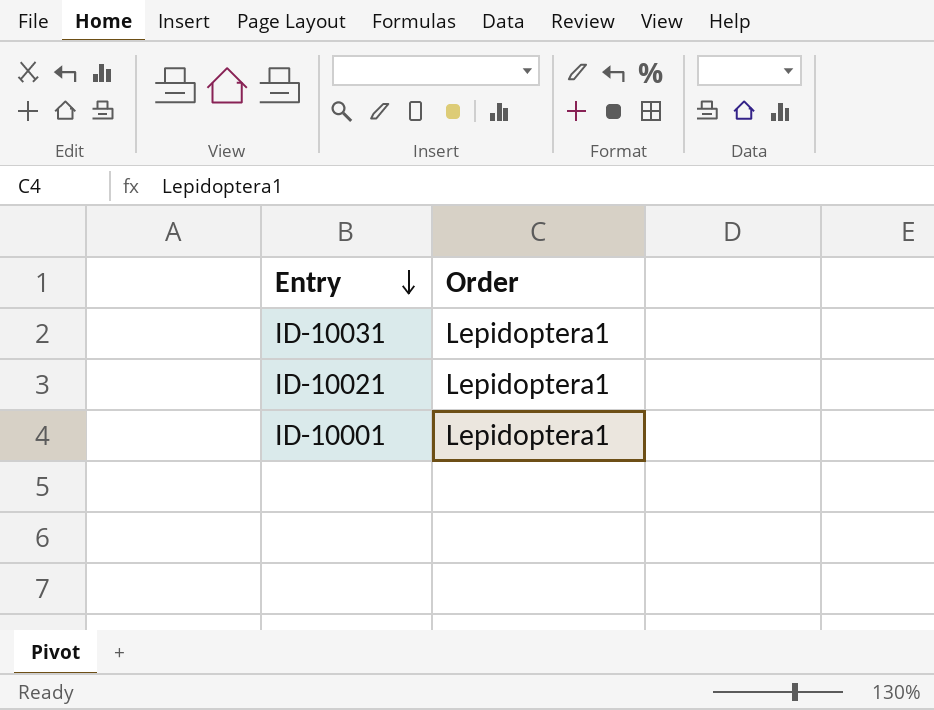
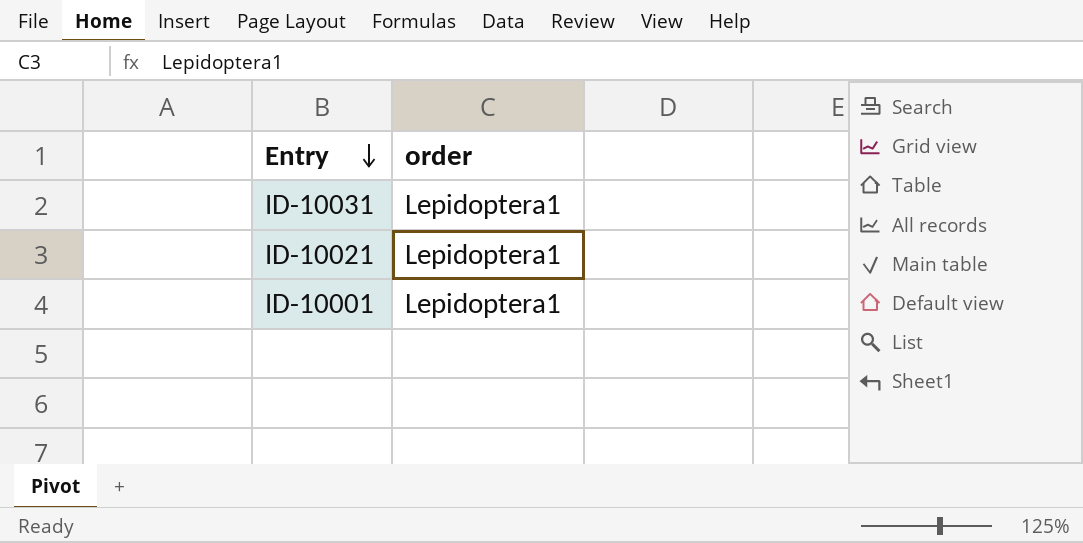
column name: Order -> order

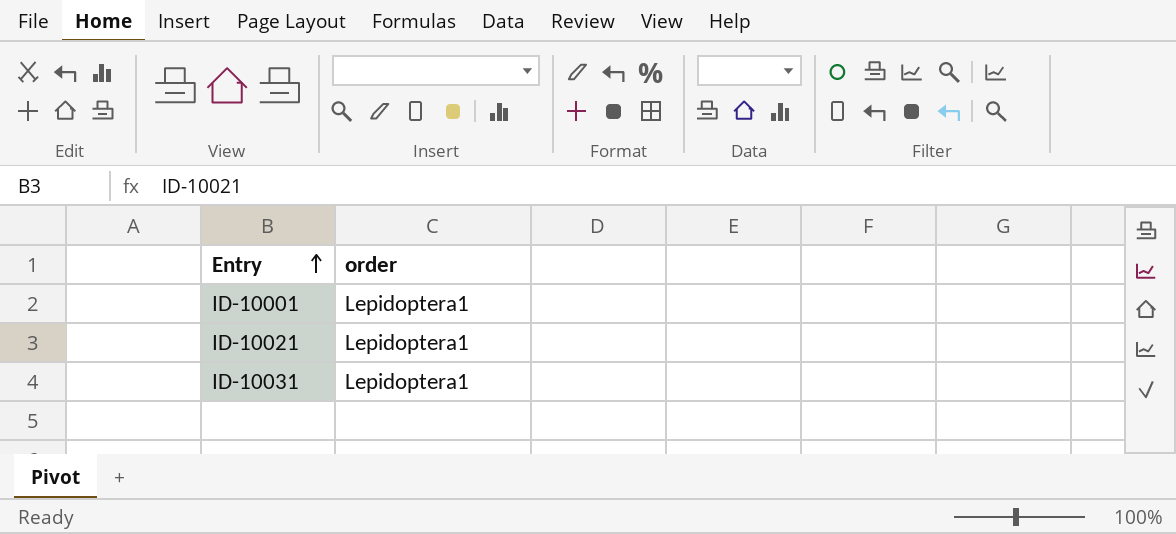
row order: Entry descending -> Entry ascending

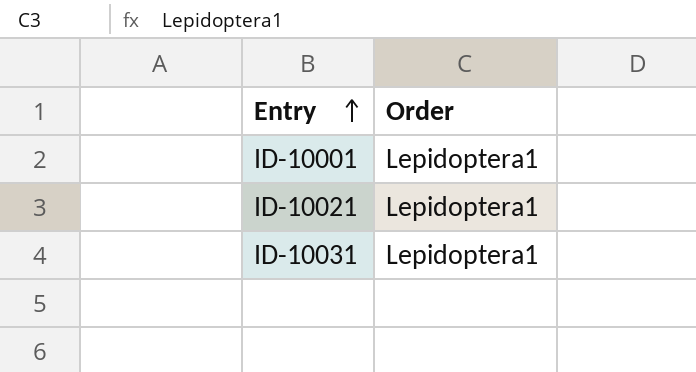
column name: order -> Order

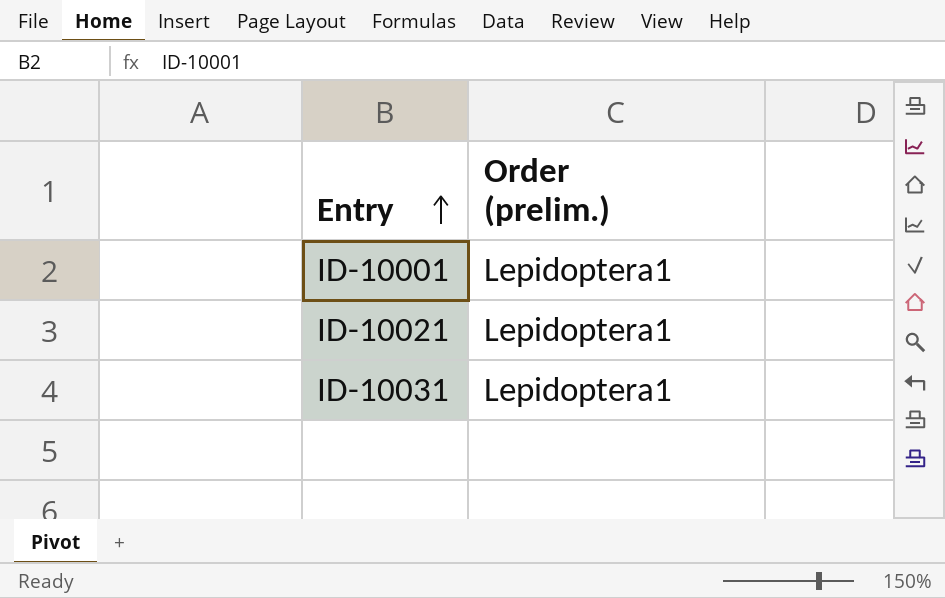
column name: Order -> Order (prelim.)

